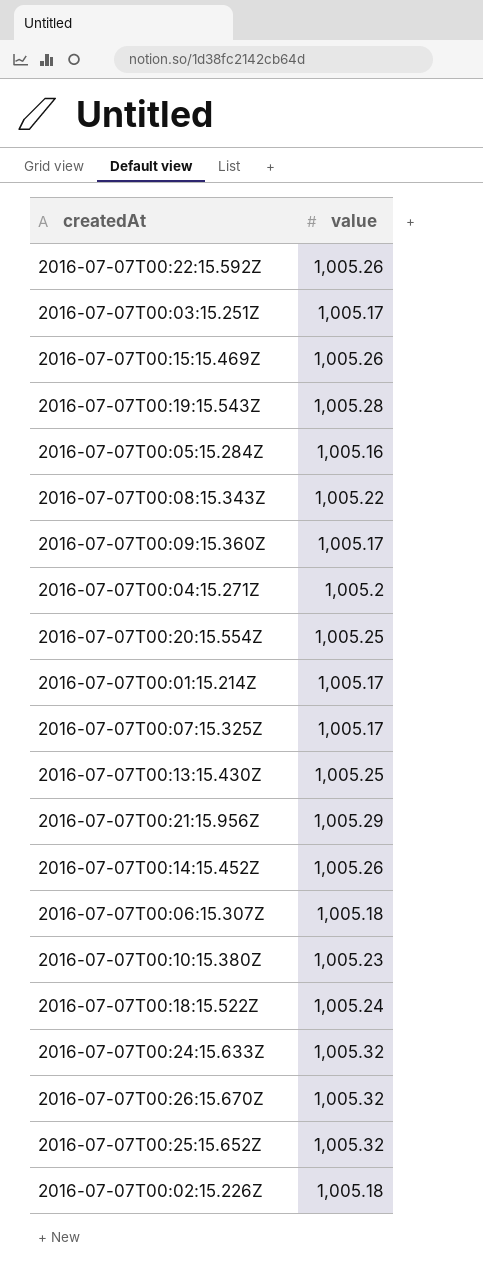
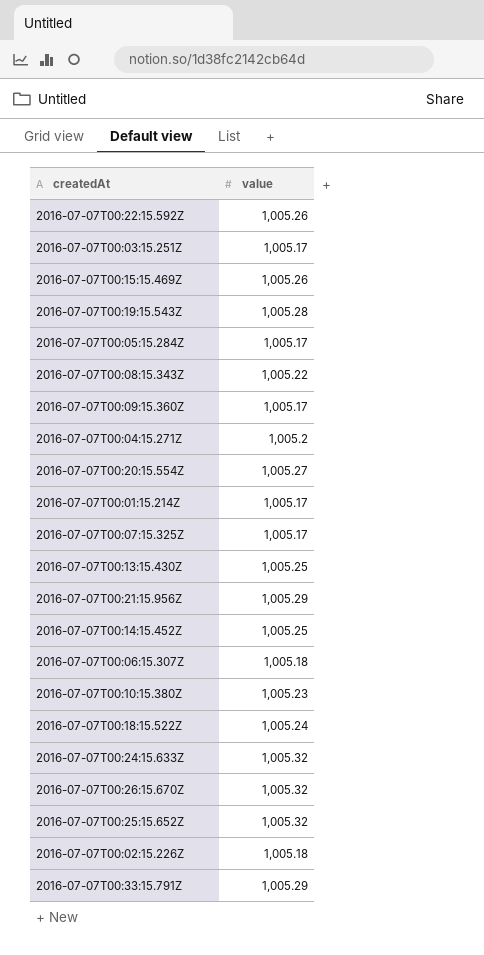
2016-07-07T00:05:15.284Z | value: 1,005.16 -> 1,005.17
2016-07-07T00:20:15.554Z | value: 1,005.25 -> 1,005.27
2016-07-07T00:14:15.452Z | value: 1,005.26 -> 1,005.25
row 2016-07-07T00:33:15.791Z: none -> 1,005.29

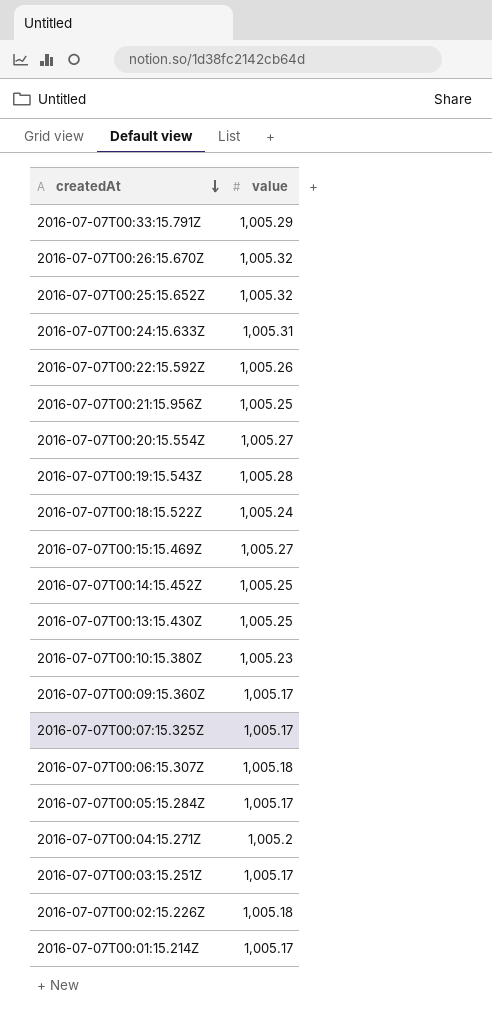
row order: none -> createdAt descending
row 2016-07-07T00:08:15.343Z: 1,005.22 -> none
2016-07-07T00:24:15.633Z | value: 1,005.32 -> 1,005.31
2016-07-07T00:21:15.956Z | value: 1,005.29 -> 1,005.25
2016-07-07T00:15:15.469Z | value: 1,005.26 -> 1,005.27

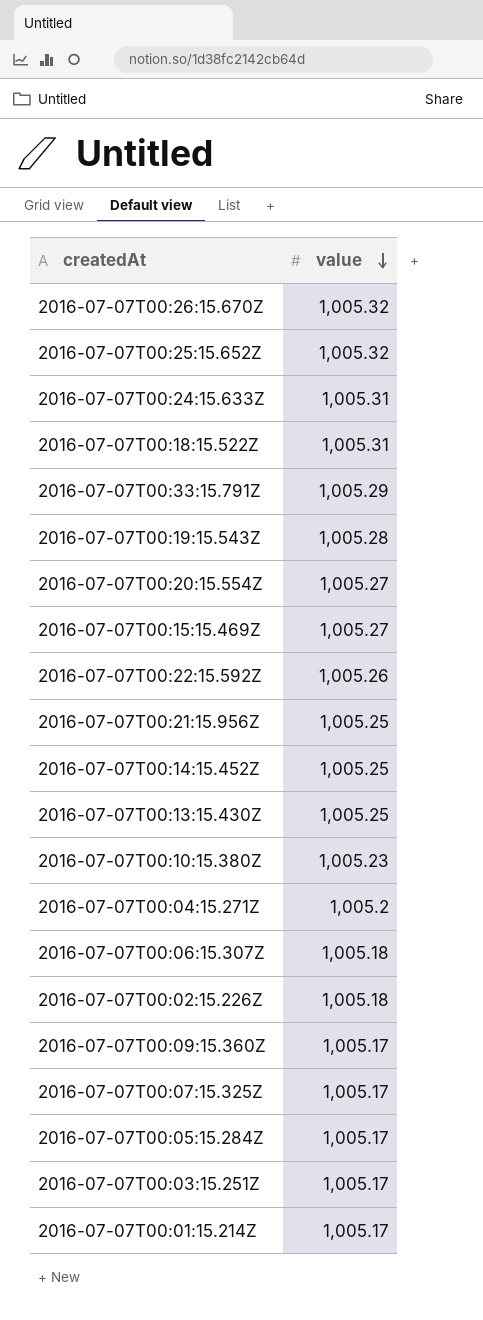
row order: createdAt descending -> value descending
2016-07-07T00:18:15.522Z | value: 1,005.24 -> 1,005.31

